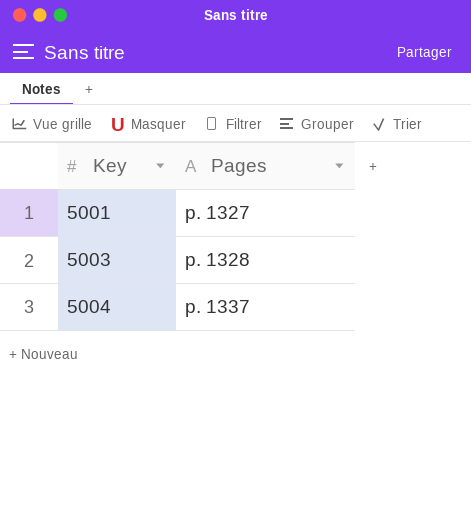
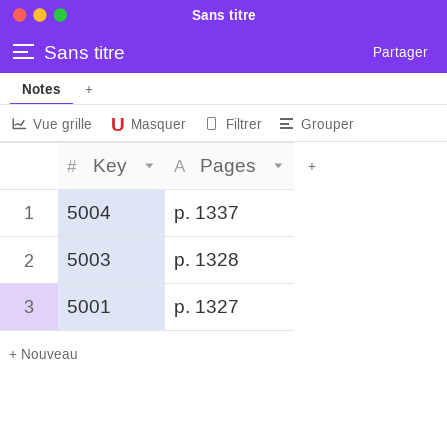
row order: Key ascending -> Key descending

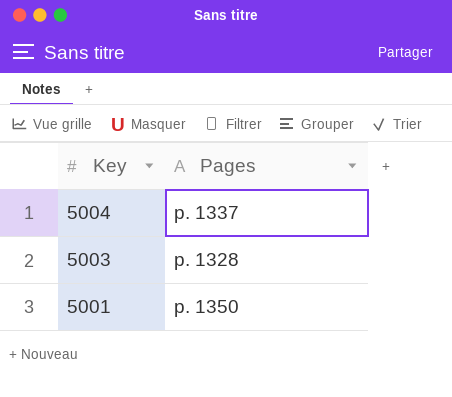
5001 | Pages: p. 1327 -> p. 1350

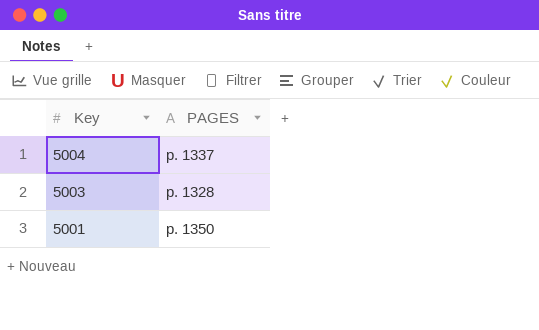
column name: Pages -> PAGES

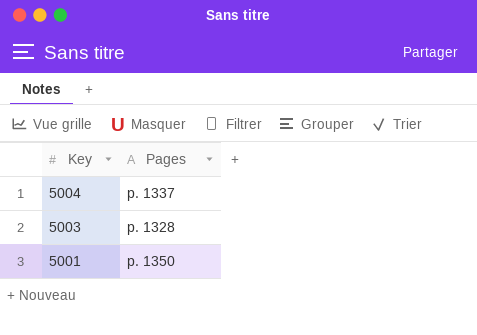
column name: PAGES -> Pages

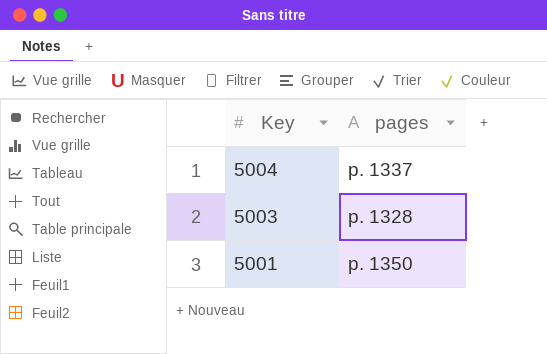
column name: Pages -> pages

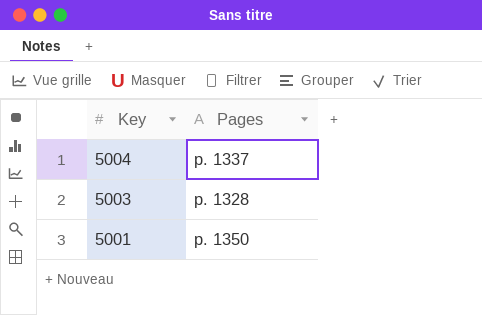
column name: pages -> Pages

